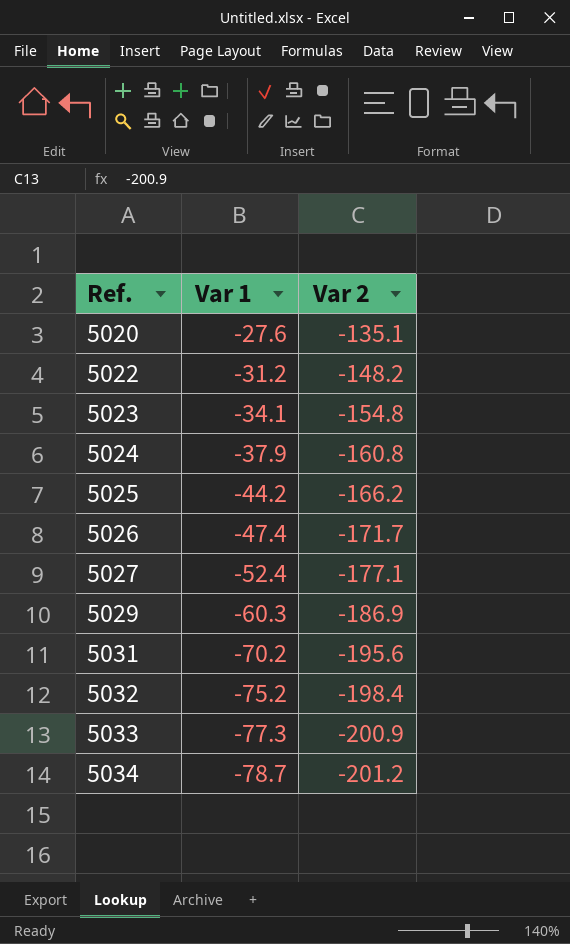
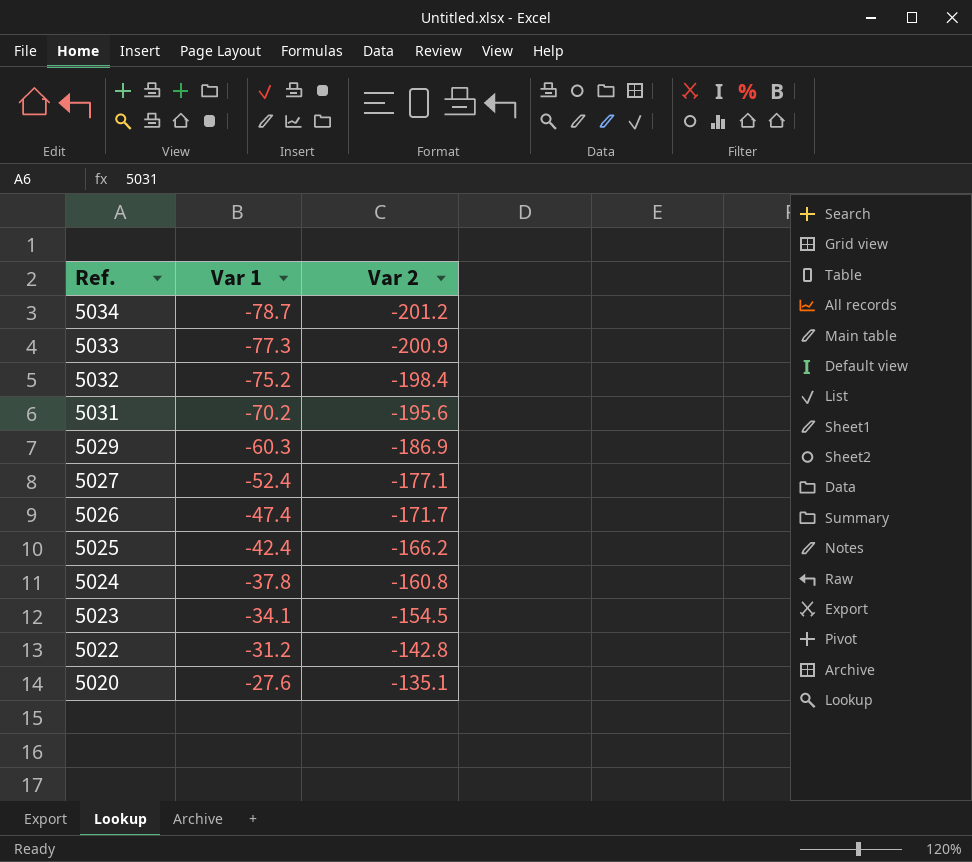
row order: Ref. ascending -> Ref. descending
5025 | Var 1: -44.2 -> -42.4
5024 | Var 1: -37.9 -> -37.8
5023 | Var 2: -154.8 -> -154.5
5022 | Var 2: -148.2 -> -142.8

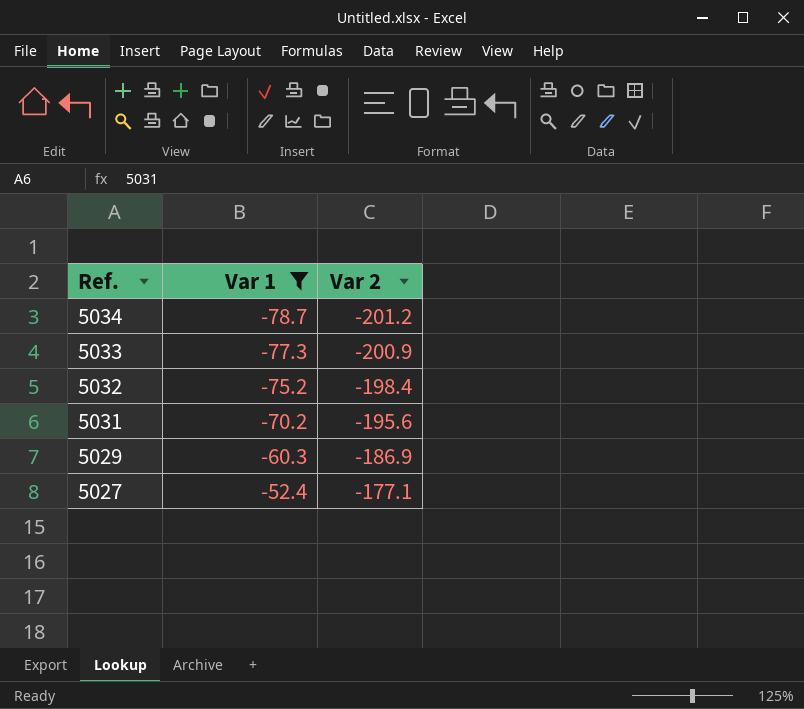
filter: none -> Var 1 <= -52.4

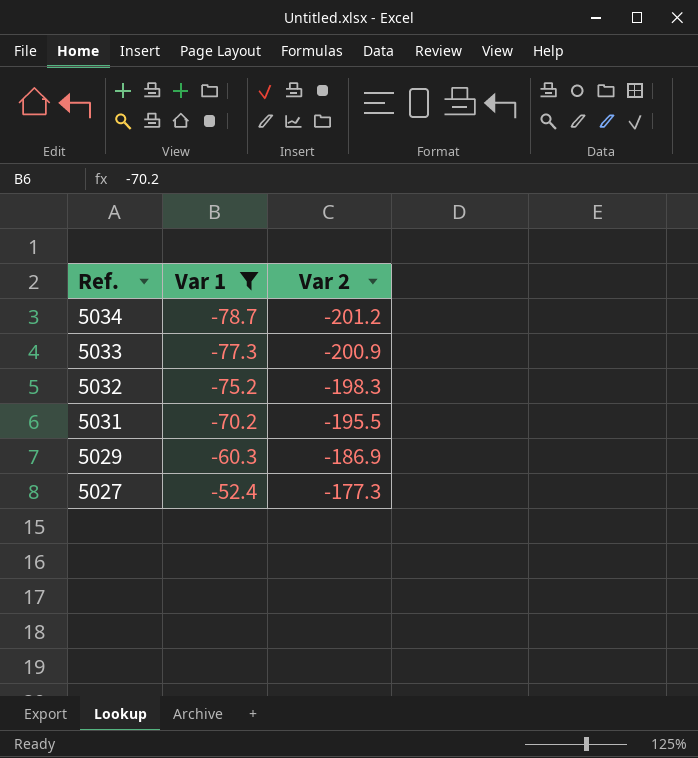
5032 | Var 2: -198.4 -> -198.3
5031 | Var 2: -195.6 -> -195.5
5027 | Var 2: -177.1 -> -177.3

